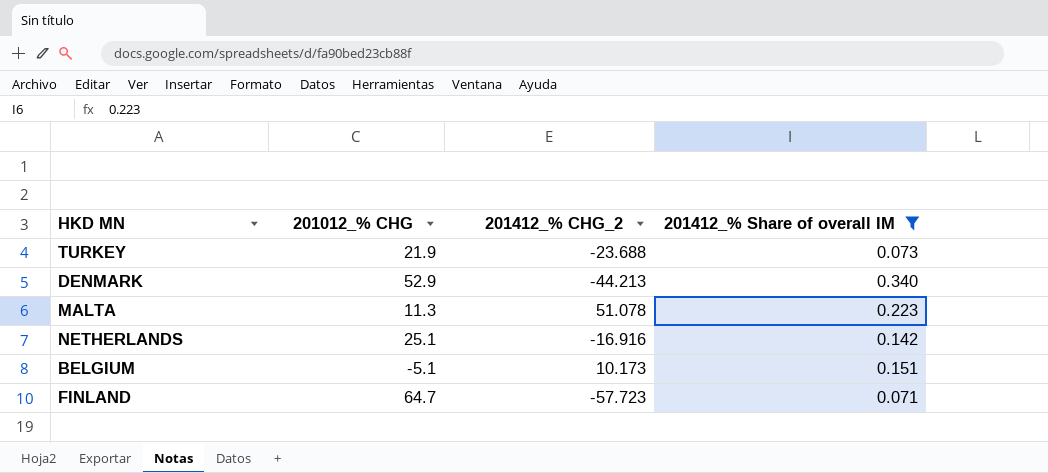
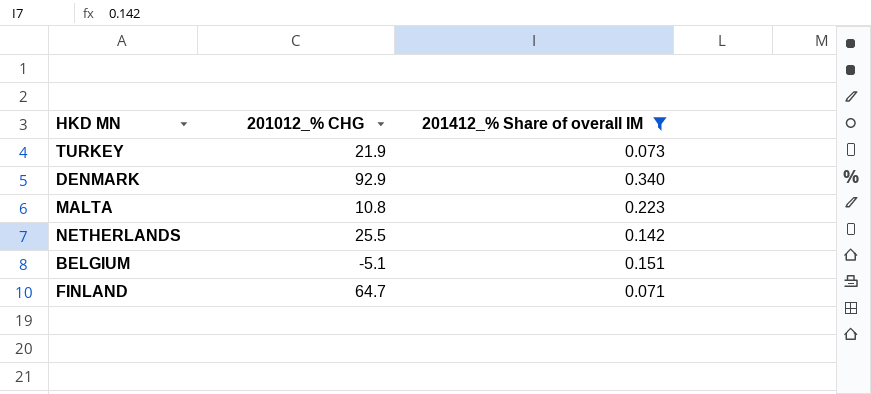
column 201412_% CHG_2 | position: 3 -> none
DENMARK | 201012_% CHG: 52.9 -> 92.9
MALTA | 201012_% CHG: 11.3 -> 10.8
NETHERLANDS | 201012_% CHG: 25.1 -> 25.5

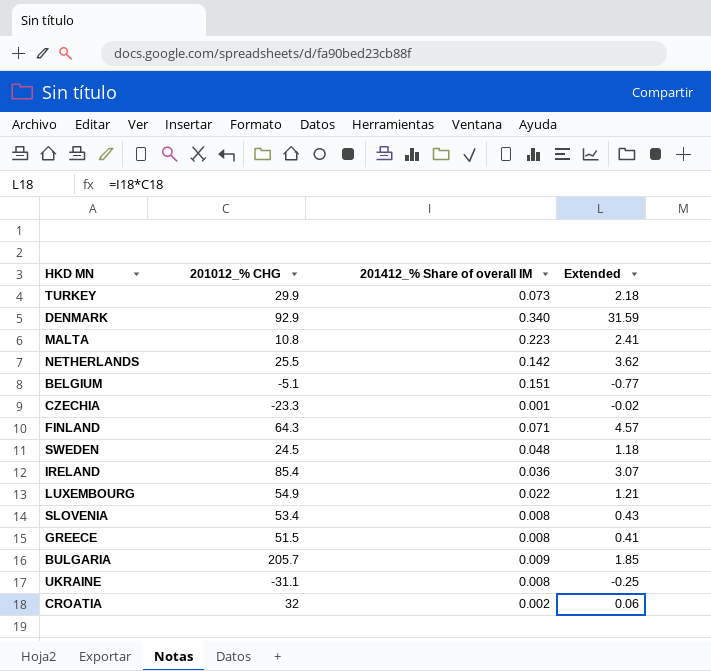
filter: 201412_% Share of overall IM >= 0.071 -> none
column Extended | formula: none -> [201012_% CHG] * [201412_% Share of overall IM]
TURKEY | 201012_% CHG: 21.9 -> 29.9
FINLAND | 201012_% CHG: 64.7 -> 64.3

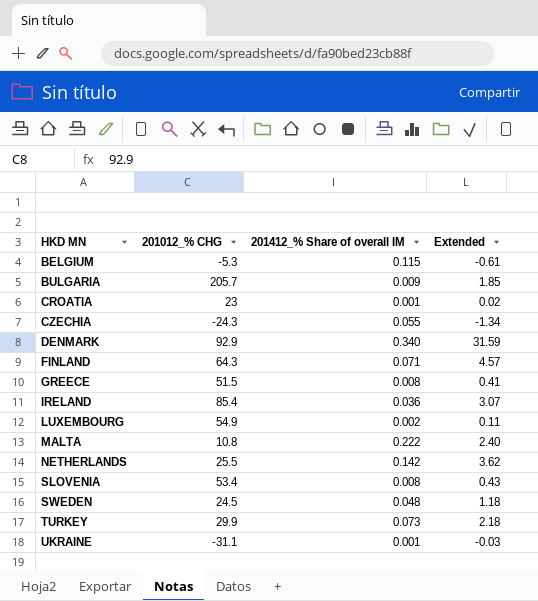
row order: none -> HKD MN ascending
BELGIUM | 201012_% CHG: -5.1 -> -5.3
BELGIUM | 201412_% Share of overall IM: 0.151 -> 0.115
BELGIUM | Extended: -0.77 -> -0.61
CROATIA | 201012_% CHG: 32 -> 23
CROATIA | 201412_% Share of overall IM: 0.002 -> 0.001
CROATIA | Extended: 0.06 -> 0.02
CZECHIA | 201012_% CHG: -23.3 -> -24.3
CZECHIA | 201412_% Share of overall IM: 0.001 -> 0.055
CZECHIA | Extended: -0.02 -> -1.34
LUXEMBOURG | 201412_% Share of overall IM: 0.022 -> 0.002
LUXEMBOURG | Extended: 1.21 -> 0.11
MALTA | 201412_% Share of overall IM: 0.223 -> 0.222
MALTA | Extended: 2.41 -> 2.40
UKRAINE | 201412_% Share of overall IM: 0.008 -> 0.001
UKRAINE | Extended: -0.25 -> -0.03

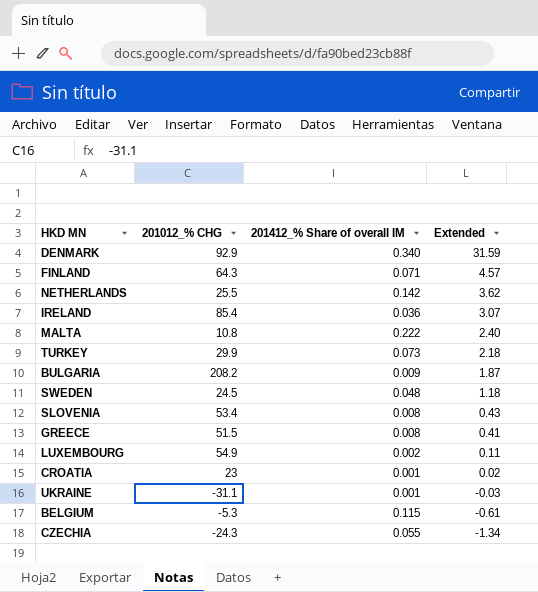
row order: HKD MN ascending -> Extended descending
BULGARIA | 201012_% CHG: 205.7 -> 208.2
BULGARIA | Extended: 1.85 -> 1.87

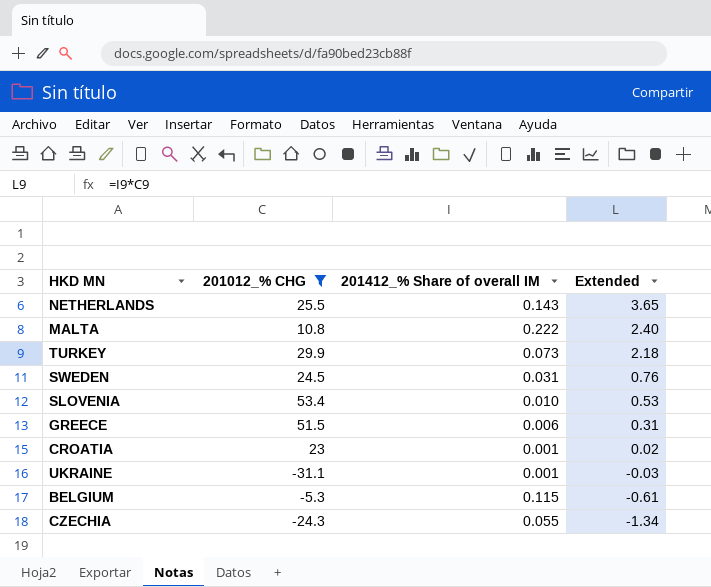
filter: none -> 201012_% CHG <= 53.4
NETHERLANDS | 201412_% Share of overall IM: 0.142 -> 0.143
NETHERLANDS | Extended: 3.62 -> 3.65
SWEDEN | 201412_% Share of overall IM: 0.048 -> 0.031
SWEDEN | Extended: 1.18 -> 0.76
SLOVENIA | 201412_% Share of overall IM: 0.008 -> 0.010
SLOVENIA | Extended: 0.43 -> 0.53
GREECE | 201412_% Share of overall IM: 0.008 -> 0.006
GREECE | Extended: 0.41 -> 0.31

